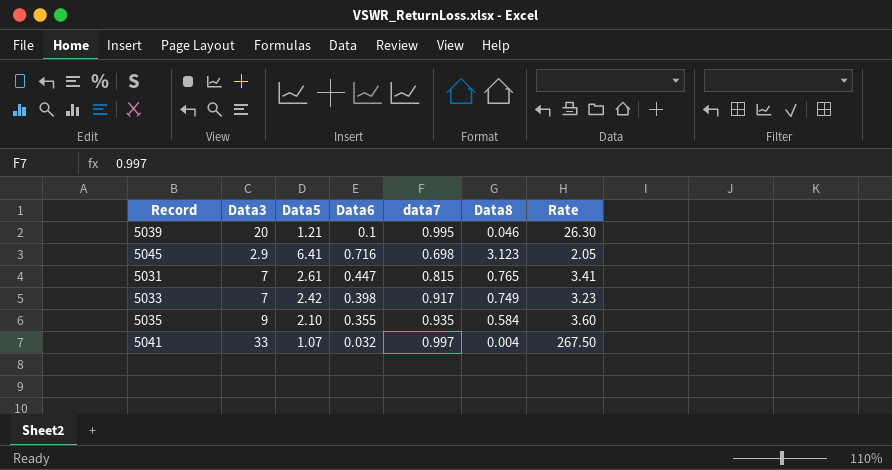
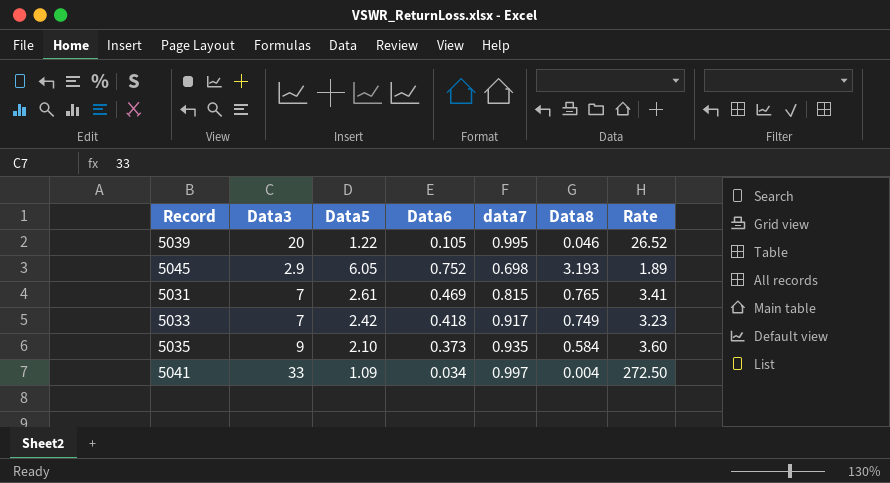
5039 | Data5: 1.21 -> 1.22
5039 | Data6: 0.1 -> 0.105
5039 | Rate: 26.30 -> 26.52
5045 | Data5: 6.41 -> 6.05
5045 | Data6: 0.716 -> 0.752
5045 | Data8: 3.123 -> 3.193
5045 | Rate: 2.05 -> 1.89
5031 | Data6: 0.447 -> 0.469
5033 | Data6: 0.398 -> 0.418
5035 | Data6: 0.355 -> 0.373
5041 | Data5: 1.07 -> 1.09
5041 | Data6: 0.032 -> 0.034
5041 | Rate: 267.50 -> 272.50

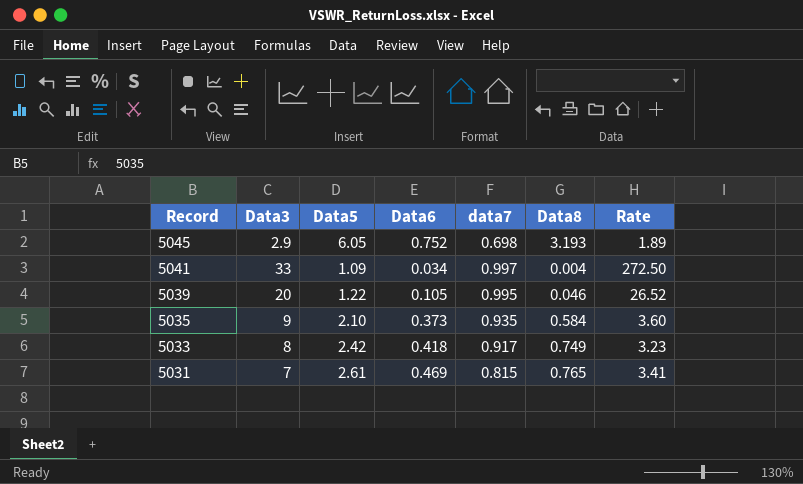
row order: none -> Record descending
5033 | Data3: 7 -> 8

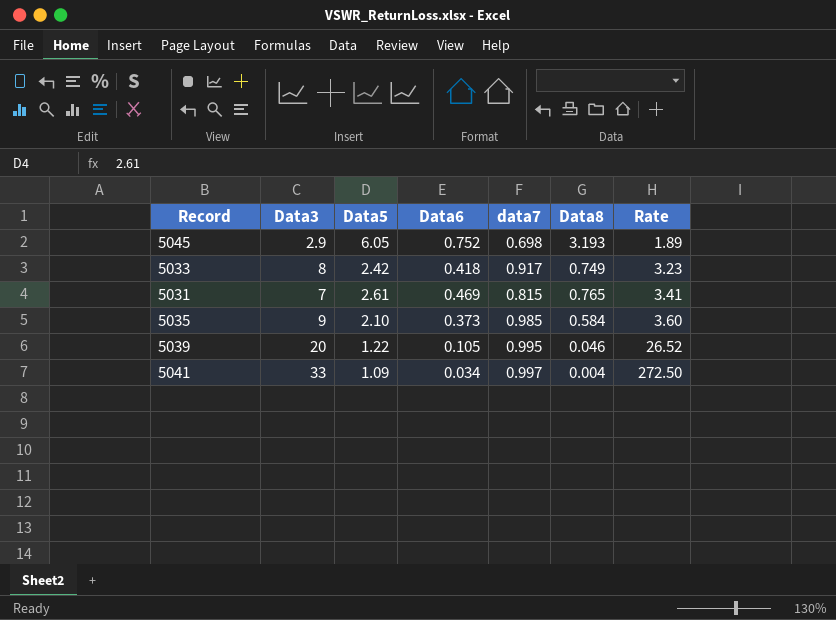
row order: Record descending -> Rate ascending
5035 | data7: 0.935 -> 0.985

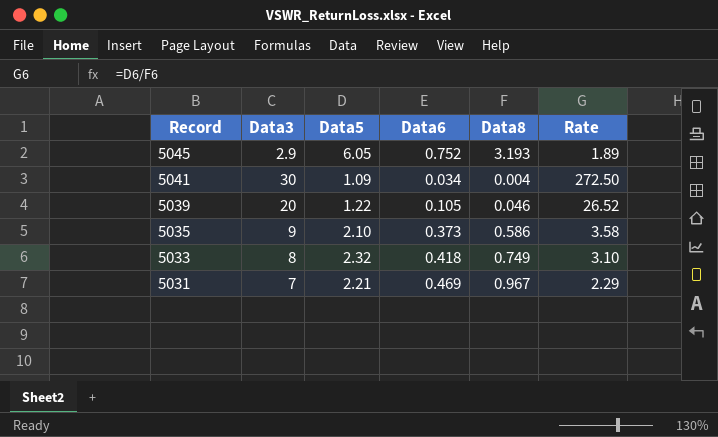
row order: Rate ascending -> Record descending
column data7 | position: 5 -> none
5041 | Data3: 33 -> 30
5035 | Data8: 0.584 -> 0.586
5035 | Rate: 3.60 -> 3.58
5033 | Data5: 2.42 -> 2.32
5033 | Rate: 3.23 -> 3.10
5031 | Data5: 2.61 -> 2.21
5031 | Data8: 0.765 -> 0.967
5031 | Rate: 3.41 -> 2.29

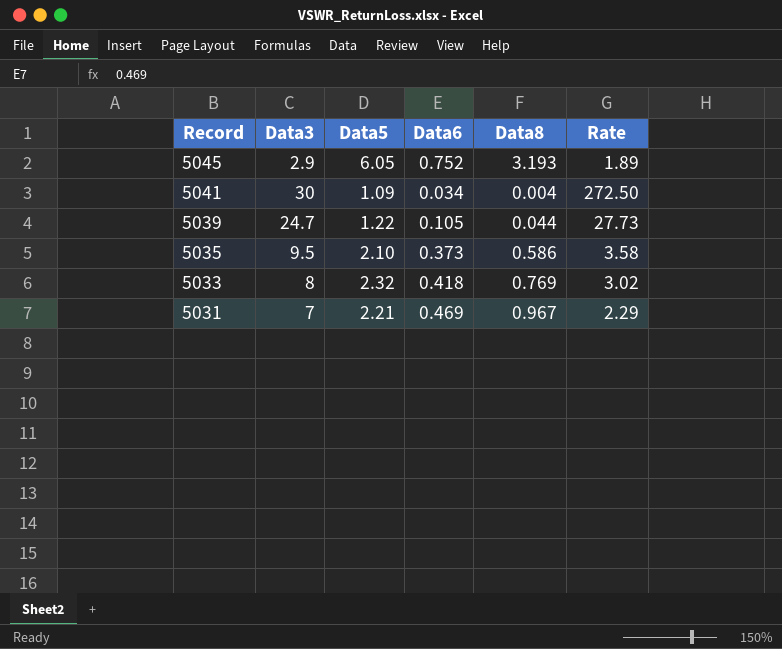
5039 | Data3: 20 -> 24.7
5039 | Data8: 0.046 -> 0.044
5039 | Rate: 26.52 -> 27.73
5035 | Data3: 9 -> 9.5
5033 | Data8: 0.749 -> 0.769
5033 | Rate: 3.10 -> 3.02

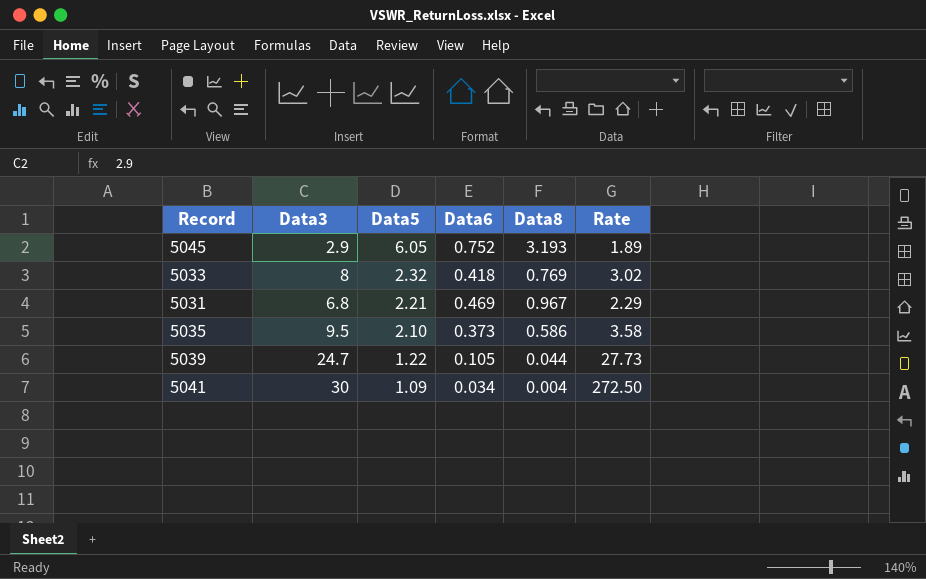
row order: Record descending -> Data5 descending
5031 | Data3: 7 -> 6.8

